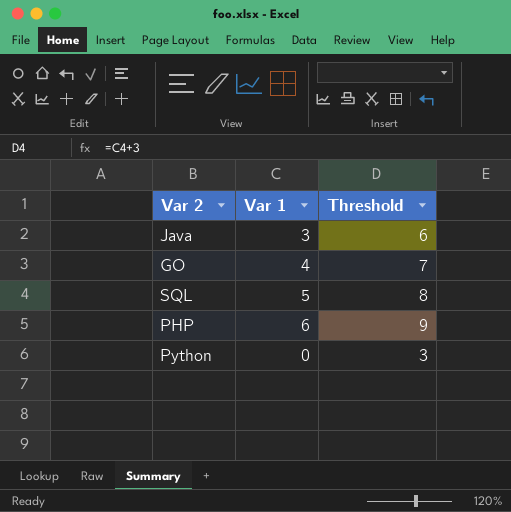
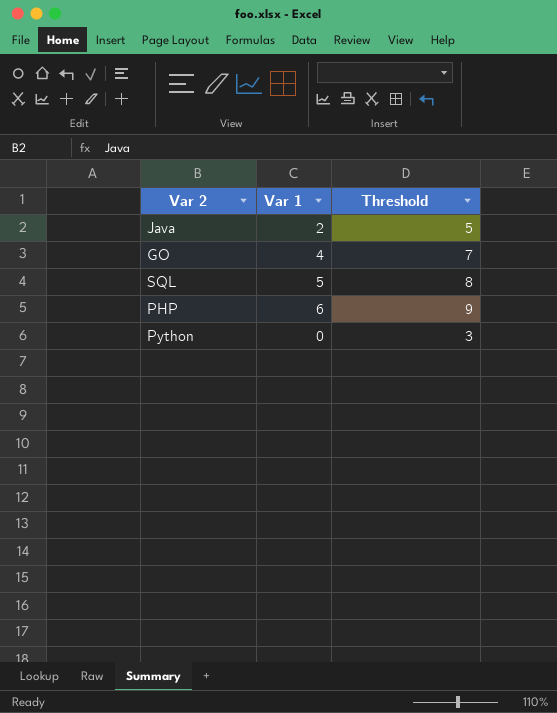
Java | Var 1: 3 -> 2
Java | Threshold: 6 -> 5

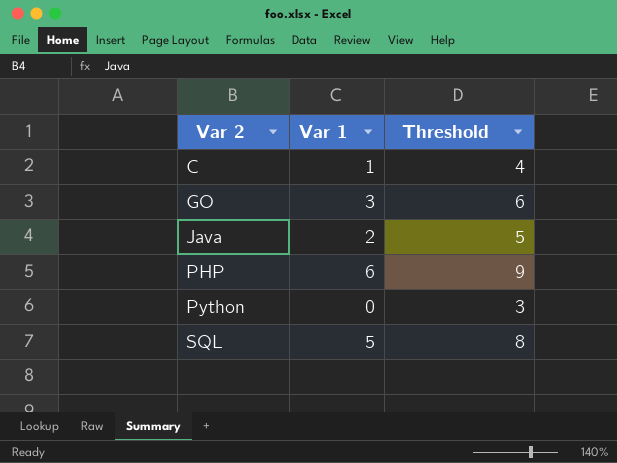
row order: none -> Var 2 ascending
row C: none -> 1 | 4
GO | Var 1: 4 -> 3
GO | Threshold: 7 -> 6

